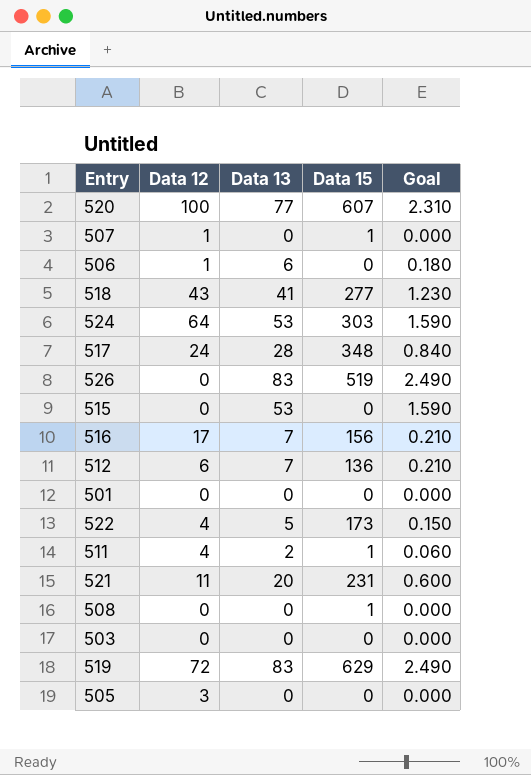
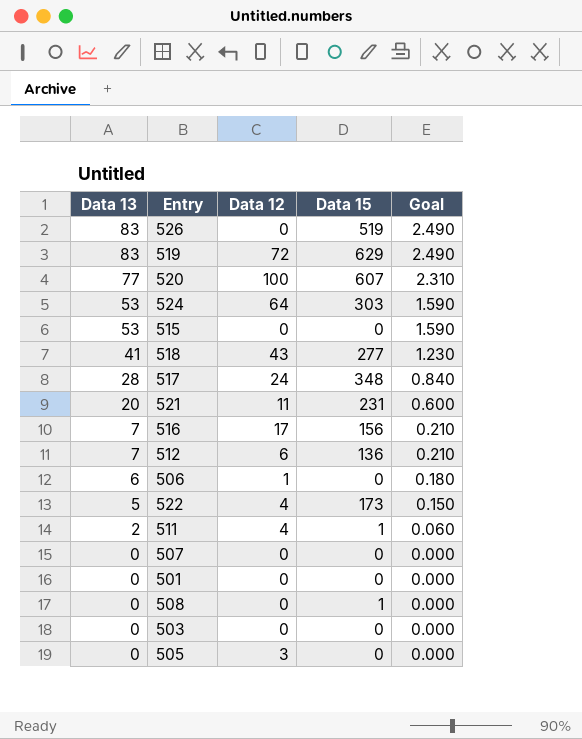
row order: none -> Data 13 descending
column Data 13 | position: 3 -> 1
507 | Data 12: 1 -> 0
507 | Data 15: 1 -> 0

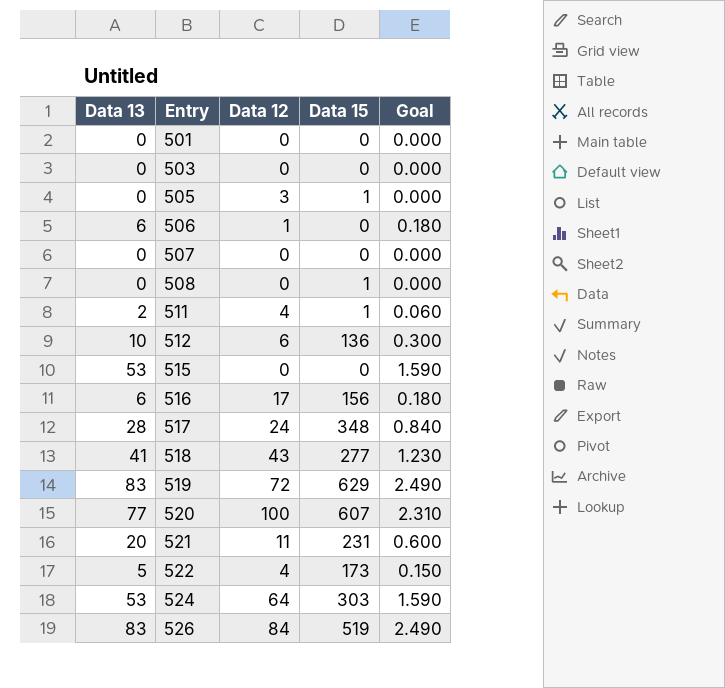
row order: Data 13 descending -> Entry ascending
505 | Data 15: 0 -> 1
512 | Data 13: 7 -> 10
512 | Goal: 0.210 -> 0.300
516 | Data 13: 7 -> 6
516 | Goal: 0.210 -> 0.180
526 | Data 12: 0 -> 84

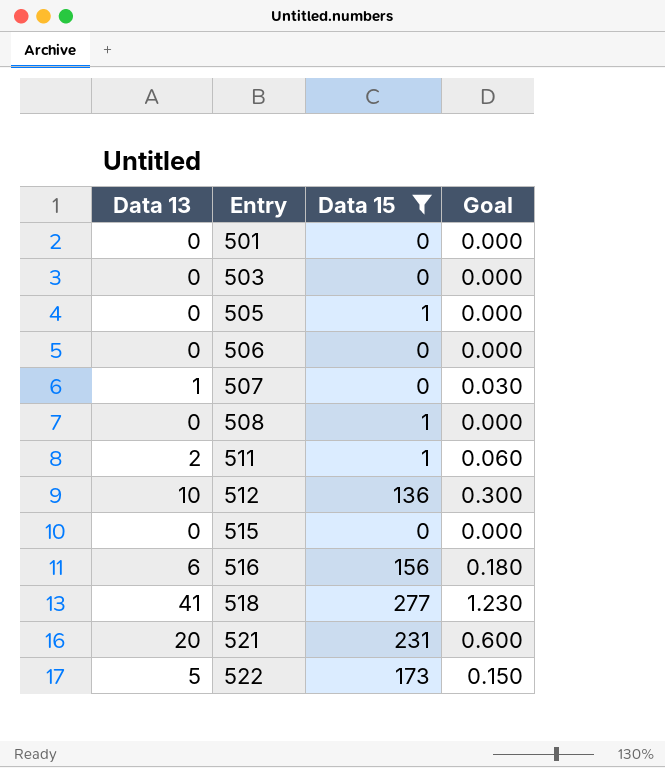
filter: none -> Data 15 <= 277
column Data 12 | position: 3 -> none
506 | Data 13: 6 -> 0
506 | Goal: 0.180 -> 0.000
507 | Data 13: 0 -> 1
507 | Goal: 0.000 -> 0.030
515 | Data 13: 53 -> 0
515 | Goal: 1.590 -> 0.000

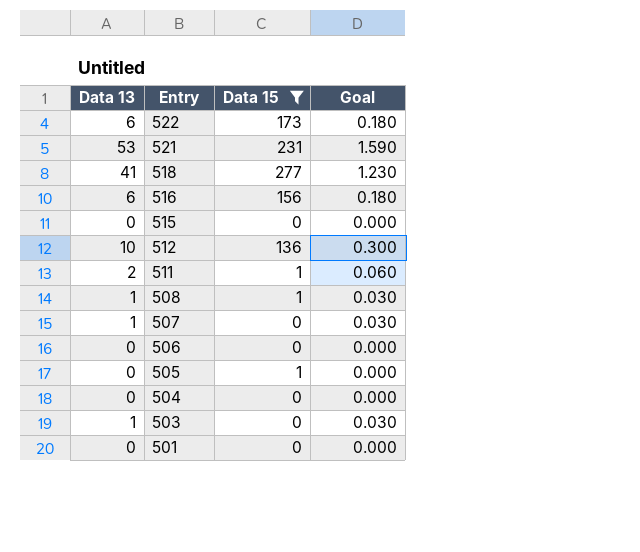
row order: Entry ascending -> Entry descending
522 | Data 13: 5 -> 6
522 | Goal: 0.150 -> 0.180
521 | Data 13: 20 -> 53
521 | Goal: 0.600 -> 1.590
508 | Data 13: 0 -> 1
508 | Goal: 0.000 -> 0.030
row 504: none -> 0 | 0 | 0.000
503 | Data 13: 0 -> 1
503 | Goal: 0.000 -> 0.030

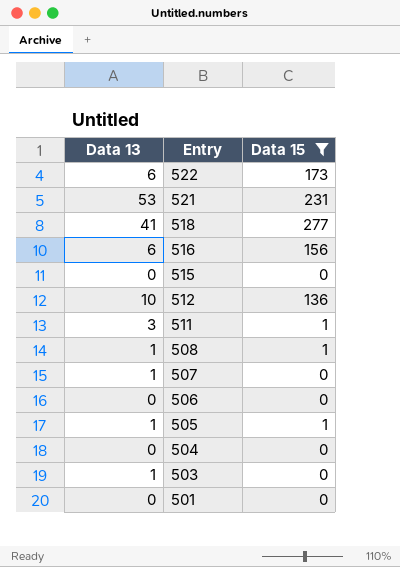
column Goal | formula: [Data 13] * 0.03 -> none
511 | Data 13: 2 -> 3
505 | Data 13: 0 -> 1

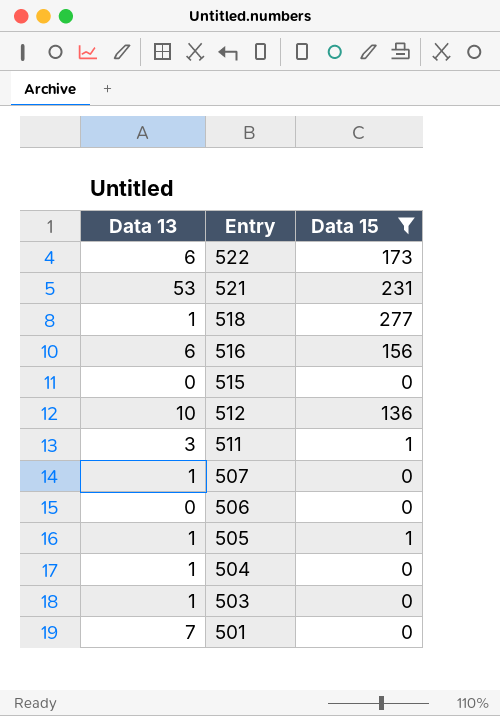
row 508: 1 | 1 -> none
518 | Data 13: 41 -> 1
504 | Data 13: 0 -> 1
501 | Data 13: 0 -> 7

